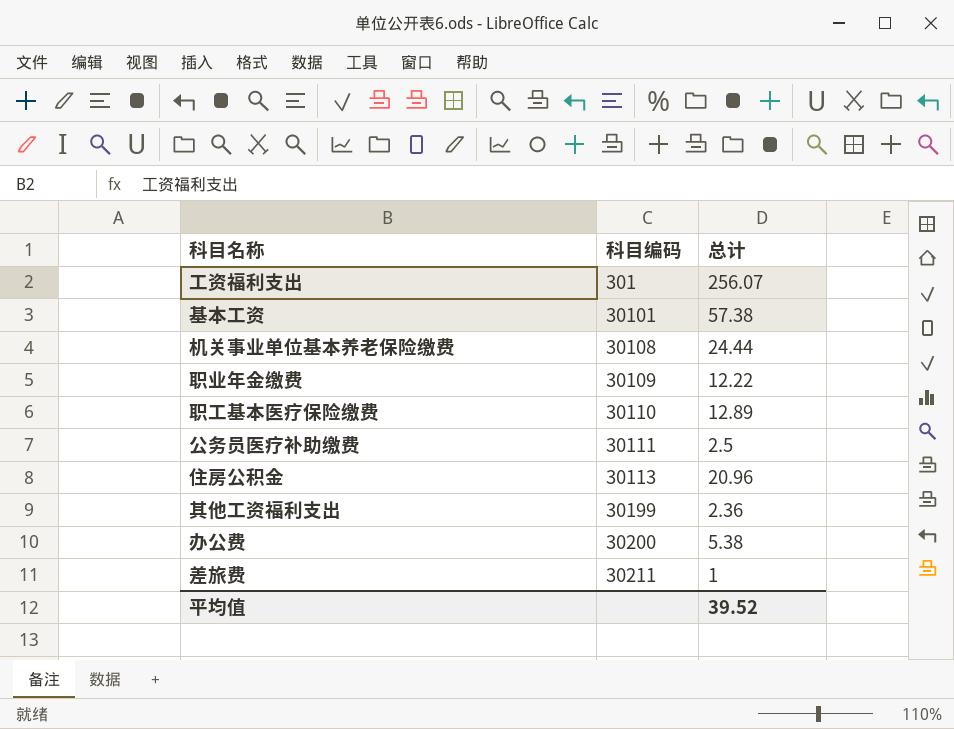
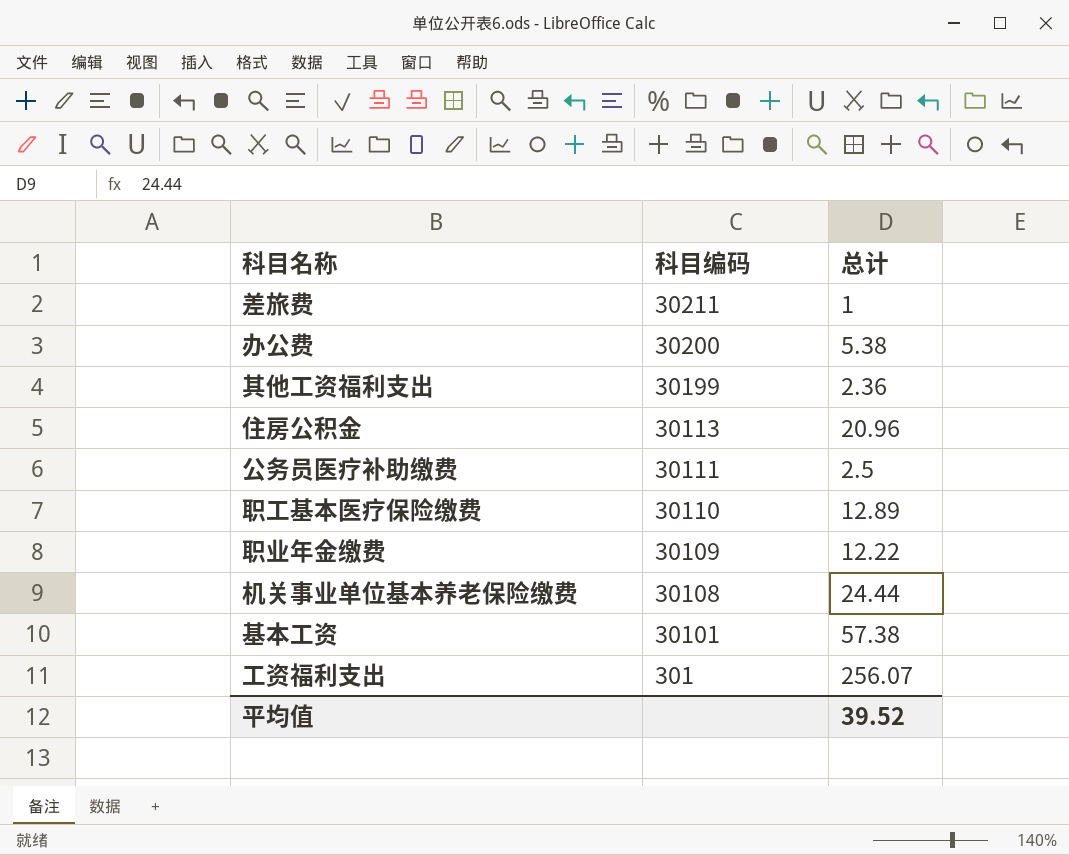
row order: 科目编码 ascending -> 科目编码 descending

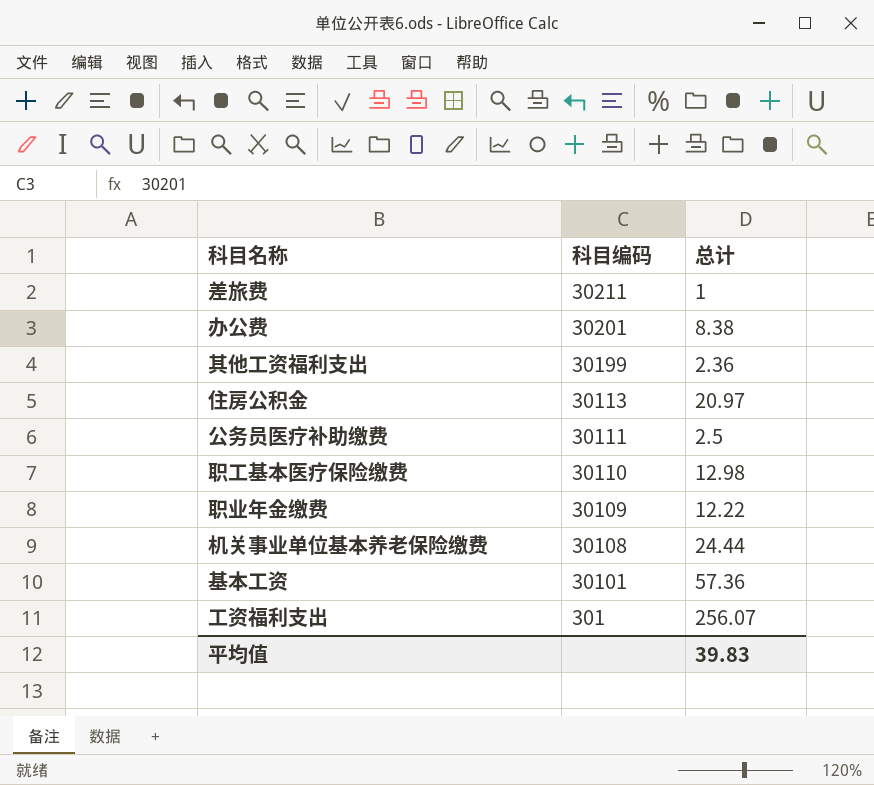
办公费 | 科目编码: 30200 -> 30201
办公费 | 总计: 5.38 -> 8.38
住房公积金 | 总计: 20.96 -> 20.97
职工基本医疗保险缴费 | 总计: 12.89 -> 12.98
基本工资 | 总计: 57.38 -> 57.36
平均值 | 总计: 39.52 -> 39.83

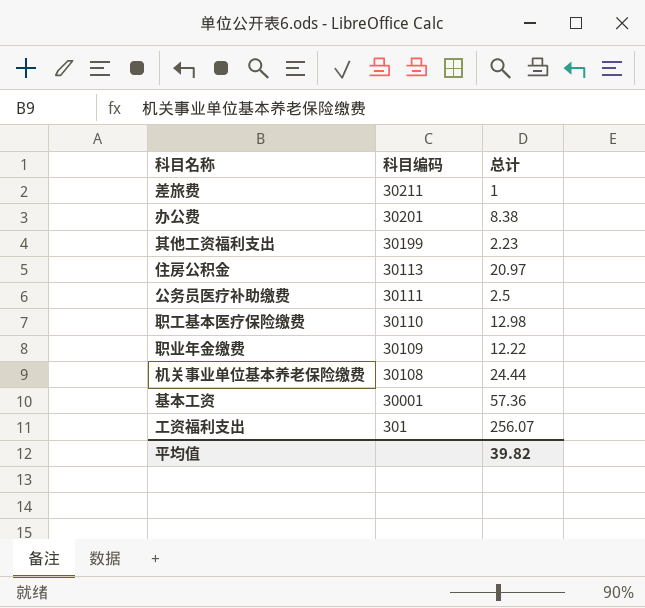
其他工资福利支出 | 总计: 2.36 -> 2.23
基本工资 | 科目编码: 30101 -> 30001
平均值 | 总计: 39.83 -> 39.82

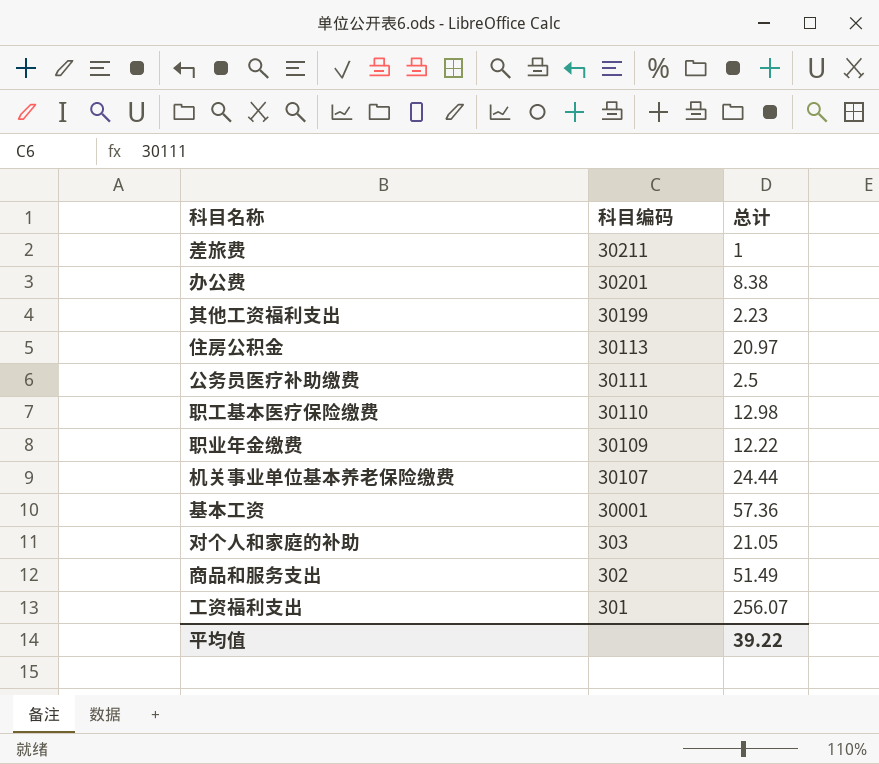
机关事业单位基本养老保险缴费 | 科目编码: 30108 -> 30107
row 对个人和家庭的补助: none -> 303 | 21.05
row 商品和服务支出: none -> 302 | 51.49
平均值 | 总计: 39.82 -> 39.22

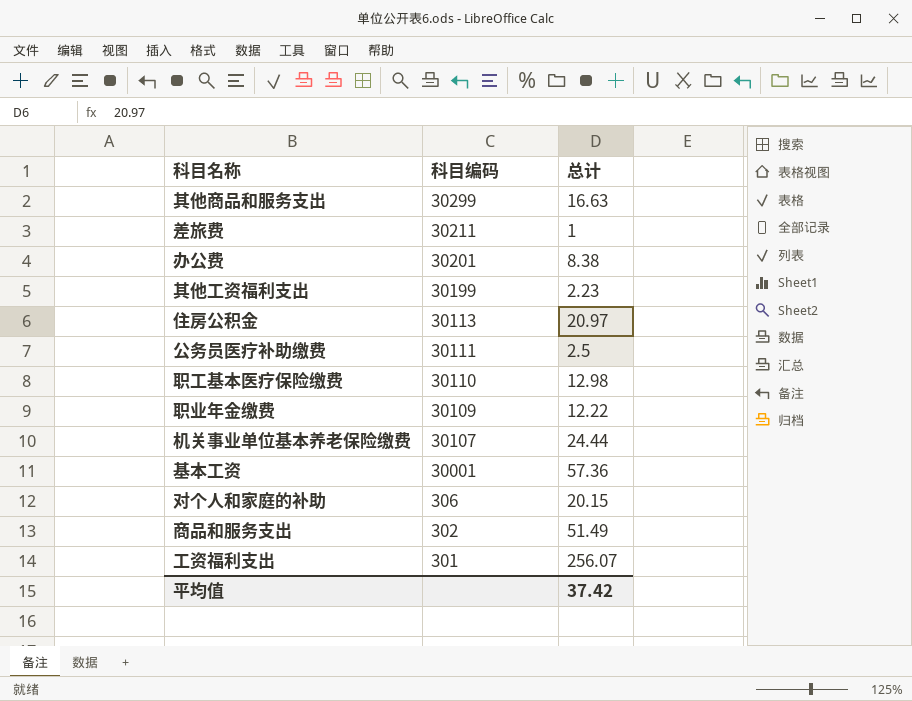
row 其他商品和服务支出: none -> 30299 | 16.63
对个人和家庭的补助 | 科目编码: 303 -> 306
对个人和家庭的补助 | 总计: 21.05 -> 20.15
平均值 | 总计: 39.22 -> 37.42

